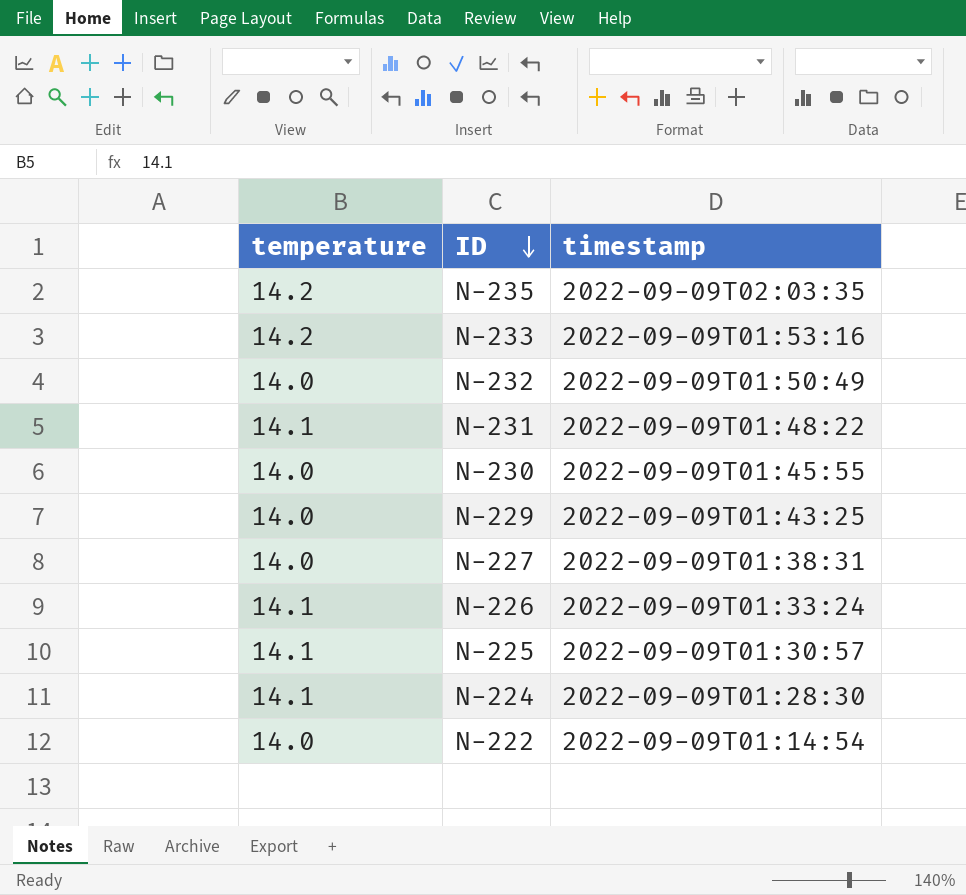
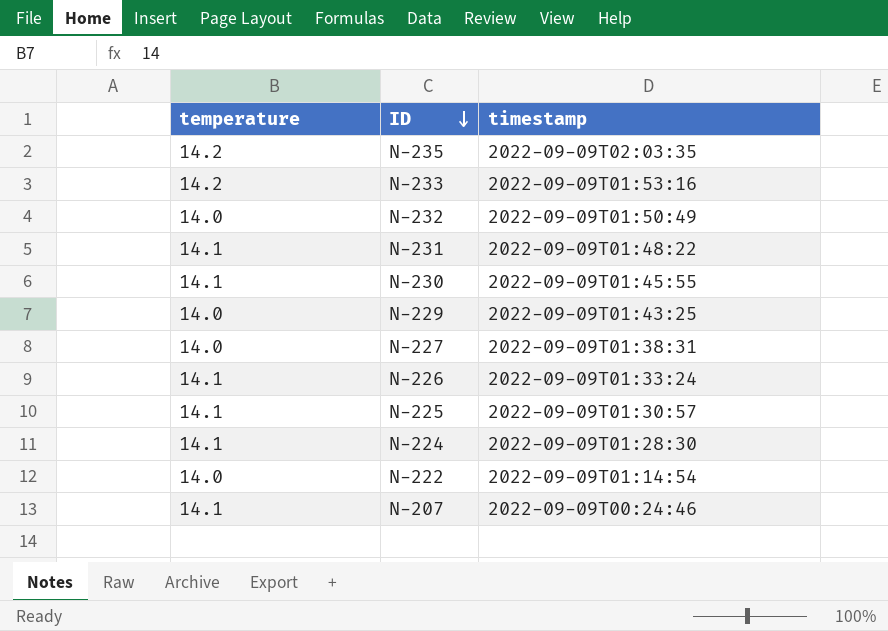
N-230 | temperature: 14.0 -> 14.1
row N-207: none -> 14.1 | 2022-09-09T00:24:46

